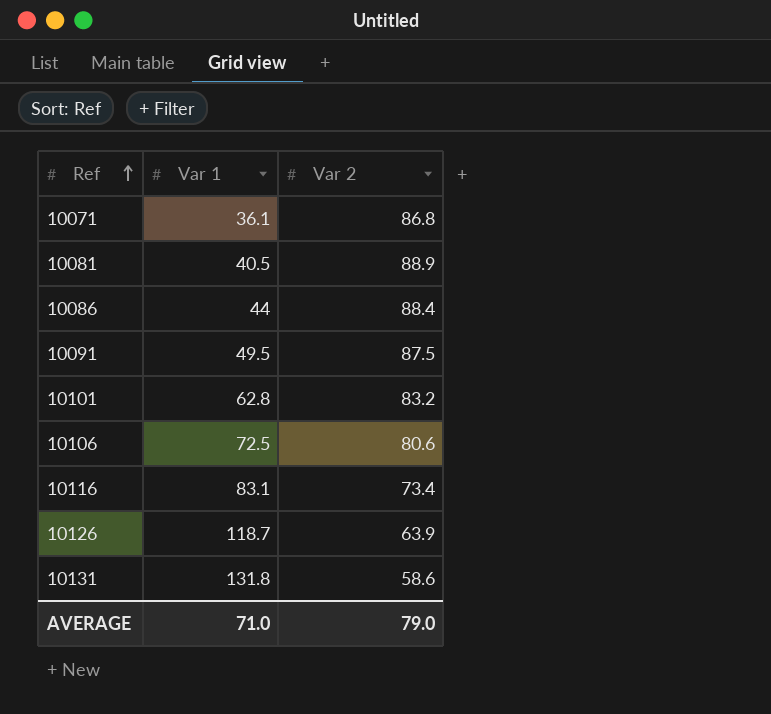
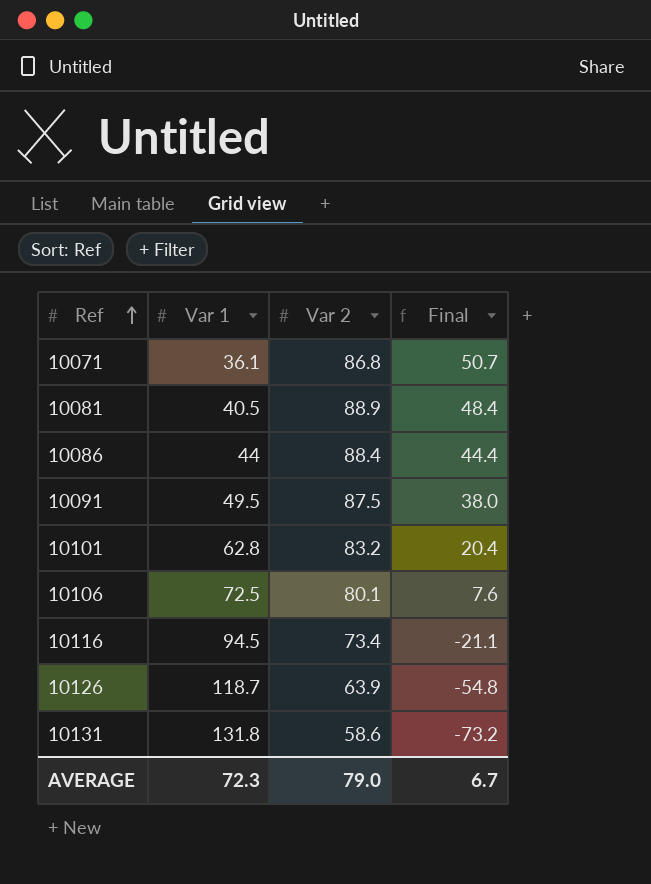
column Final | formula: none -> [Var 2] - [Var 1]
10106 | Var 2: 80.6 -> 80.1
10116 | Var 1: 83.1 -> 94.5
AVERAGE | Var 1: 71.0 -> 72.3

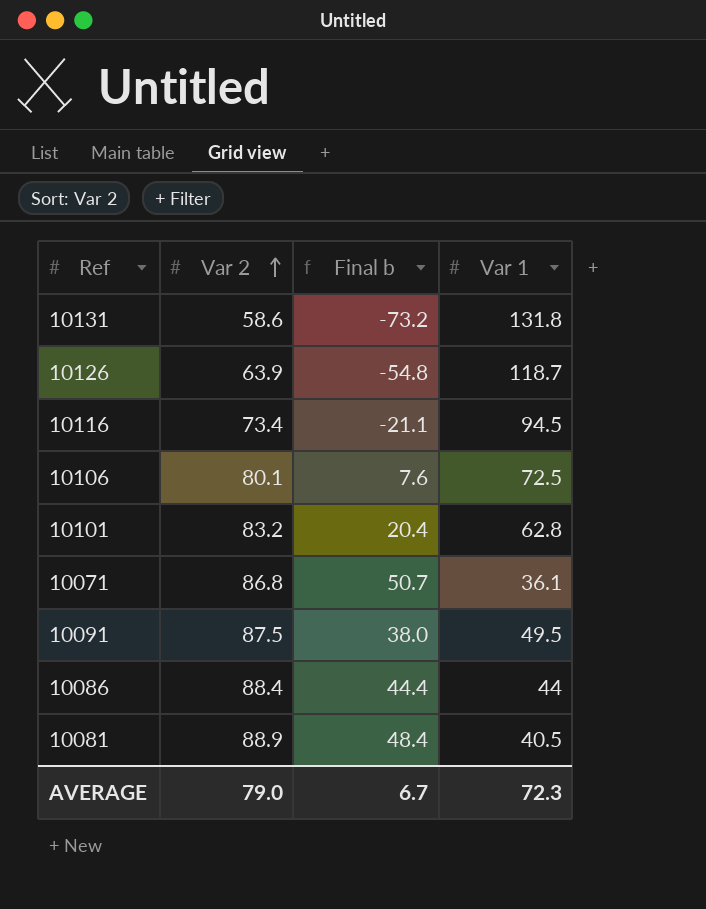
row order: Ref ascending -> Var 2 ascending
column name: Final -> Final b
column Var 1 | position: 2 -> 4

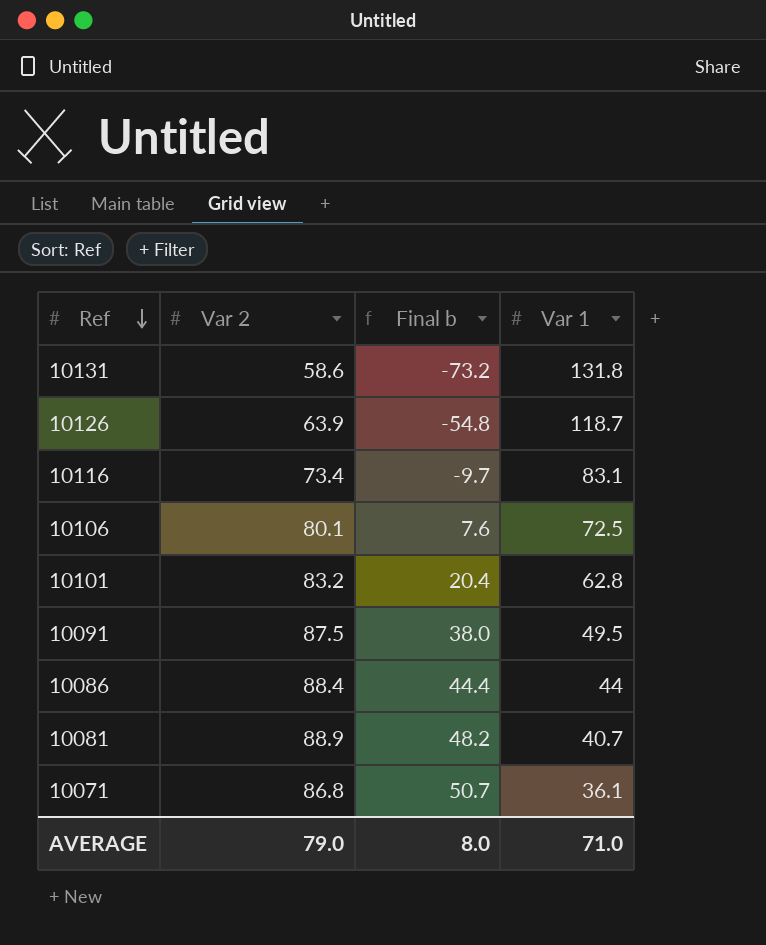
row order: Var 2 ascending -> Ref descending
10116 | Final b: -21.1 -> -9.7
10116 | Var 1: 94.5 -> 83.1
10081 | Final b: 48.4 -> 48.2
10081 | Var 1: 40.5 -> 40.7
AVERAGE | Final b: 6.7 -> 8.0
AVERAGE | Var 1: 72.3 -> 71.0

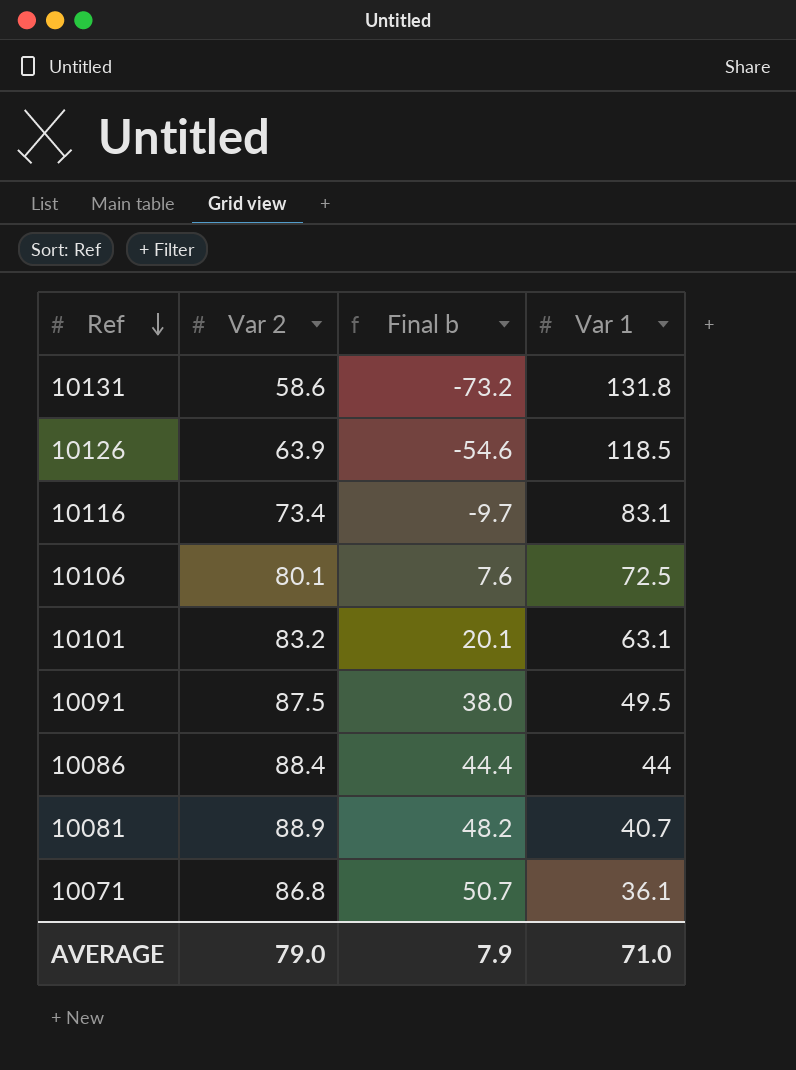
10126 | Final b: -54.8 -> -54.6
10126 | Var 1: 118.7 -> 118.5
10101 | Final b: 20.4 -> 20.1
10101 | Var 1: 62.8 -> 63.1
AVERAGE | Final b: 8.0 -> 7.9

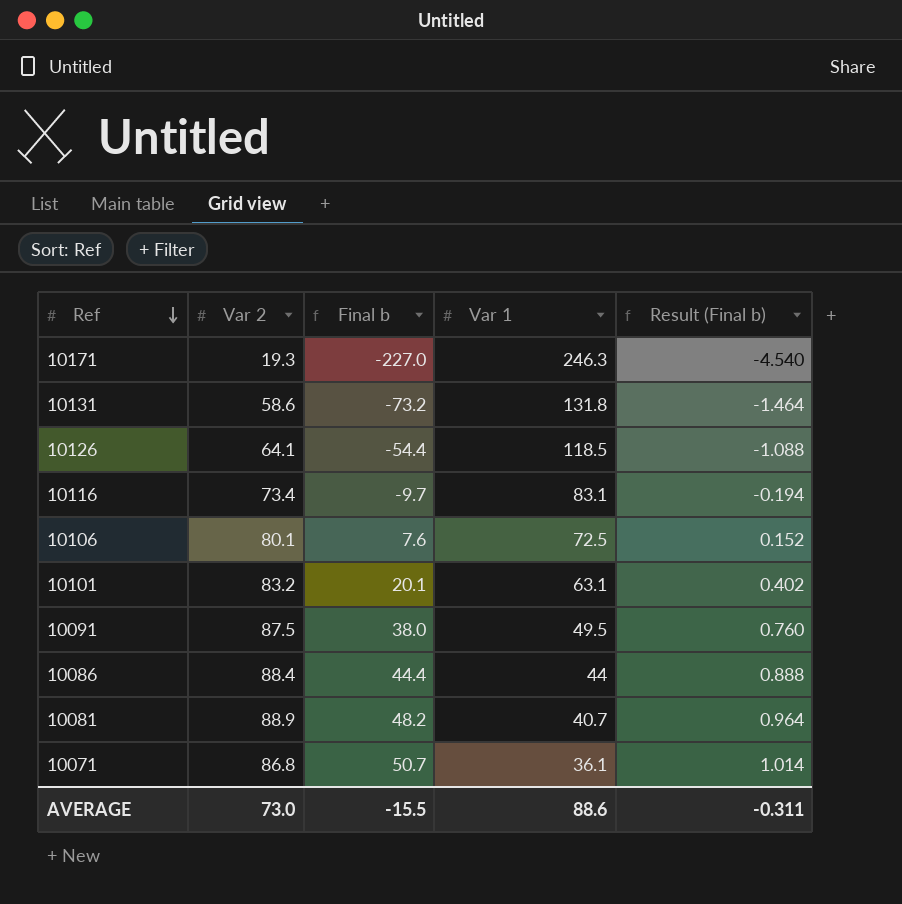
column Result (Final b) | formula: none -> [Final b] * 0.02
row 10171: none -> 19.3 | -227.0 | 246.3 | -4.540
10126 | Var 2: 63.9 -> 64.1
10126 | Final b: -54.6 -> -54.4
AVERAGE | Var 2: 79.0 -> 73.0
AVERAGE | Final b: 7.9 -> -15.5
AVERAGE | Var 1: 71.0 -> 88.6

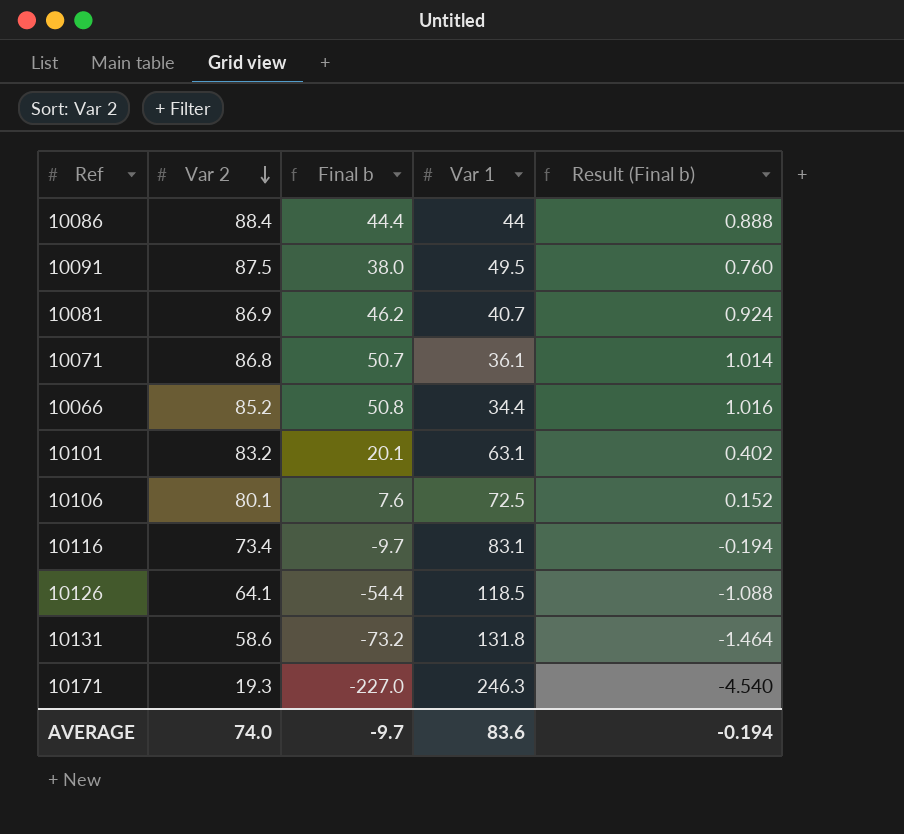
row order: Ref descending -> Var 2 descending
10081 | Var 2: 88.9 -> 86.9
10081 | Final b: 48.2 -> 46.2
10081 | Result (Final b): 0.964 -> 0.924
row 10066: none -> 85.2 | 50.8 | 34.4 | 1.016
AVERAGE | Var 2: 73.0 -> 74.0
AVERAGE | Final b: -15.5 -> -9.7
AVERAGE | Var 1: 88.6 -> 83.6
AVERAGE | Result (Final b): -0.311 -> -0.194

